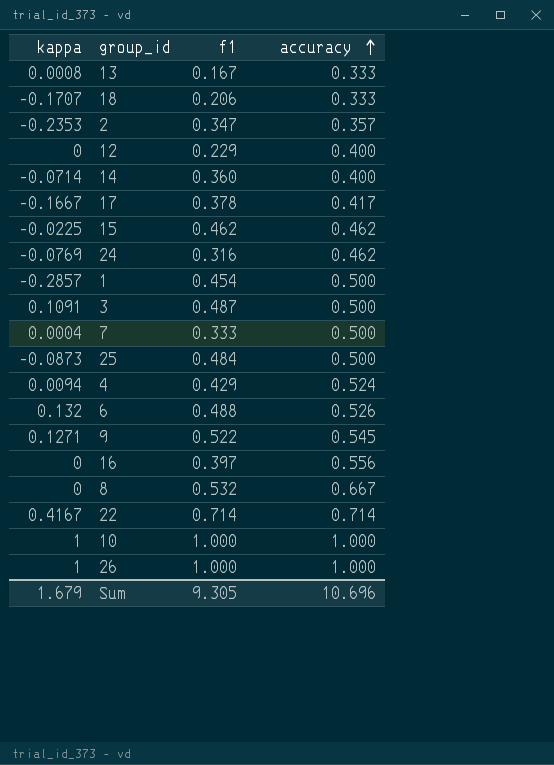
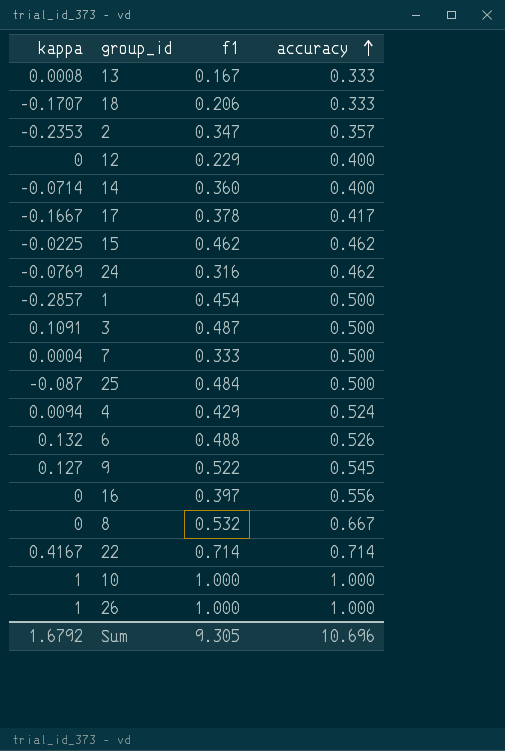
25 | kappa: -0.0873 -> -0.087
9 | kappa: 0.1271 -> 0.127
Sum | kappa: 1.679 -> 1.6792

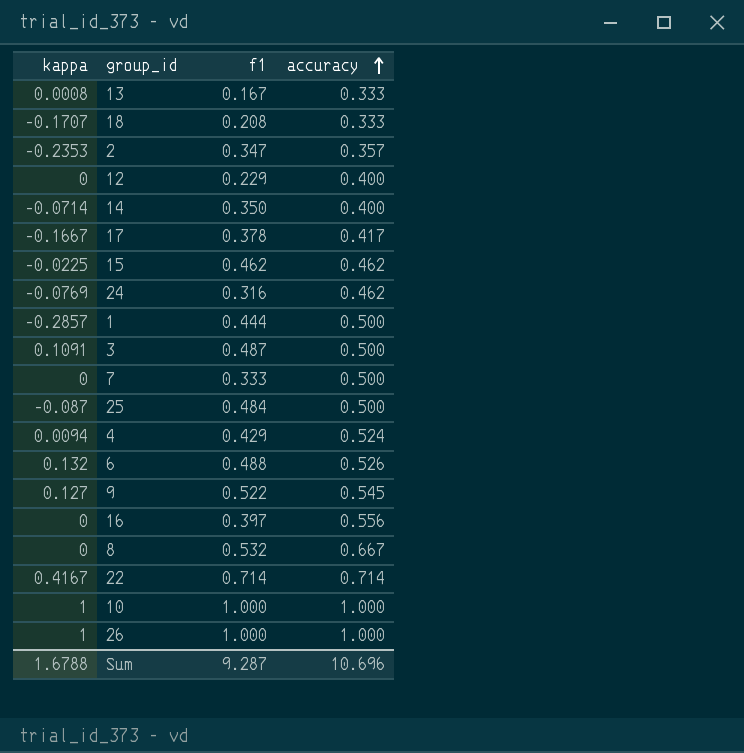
18 | f1: 0.206 -> 0.208
14 | f1: 0.360 -> 0.350
1 | f1: 0.454 -> 0.444
7 | kappa: 0.0004 -> 0
Sum | kappa: 1.6792 -> 1.6788
Sum | f1: 9.305 -> 9.287

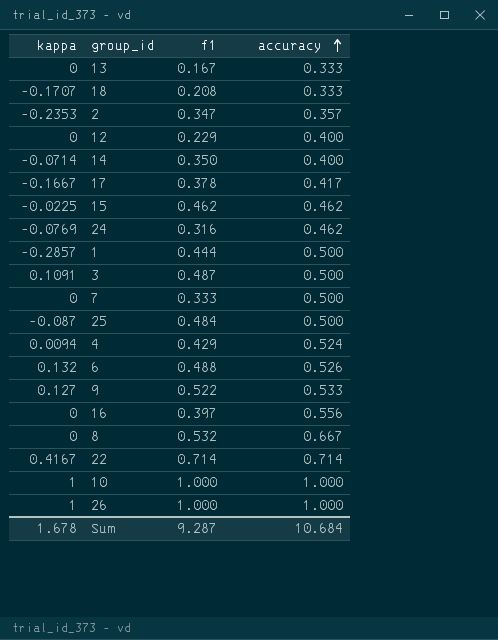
13 | kappa: 0.0008 -> 0
9 | accuracy: 0.545 -> 0.533
Sum | kappa: 1.6788 -> 1.678
Sum | accuracy: 10.696 -> 10.684

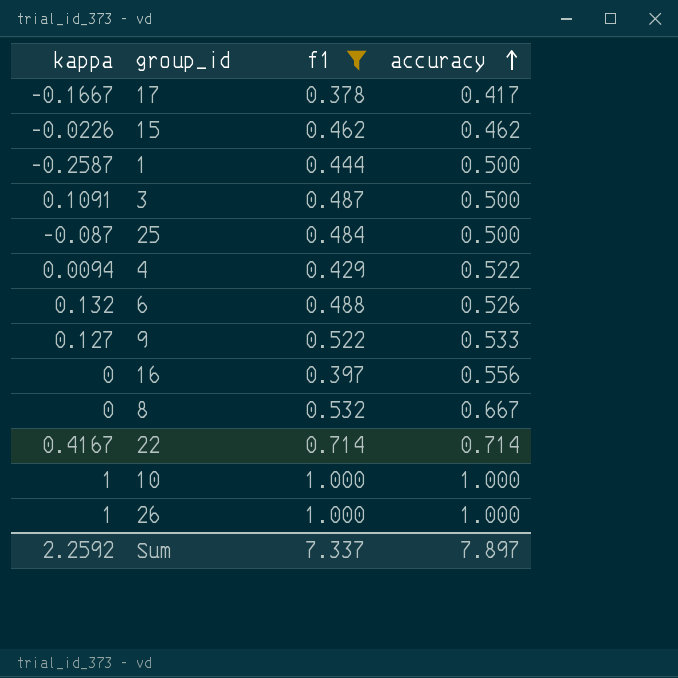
filter: none -> f1 >= 0.378
15 | kappa: -0.0225 -> -0.0226
1 | kappa: -0.2857 -> -0.2587
4 | accuracy: 0.524 -> 0.522
Sum | kappa: 1.678 -> 2.2592
Sum | f1: 9.287 -> 7.337
Sum | accuracy: 10.684 -> 7.897

